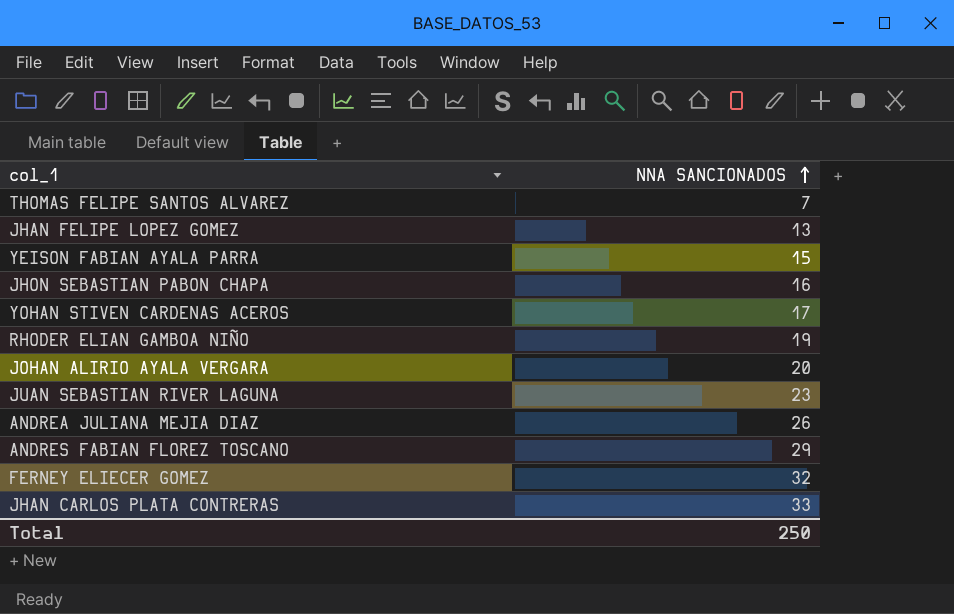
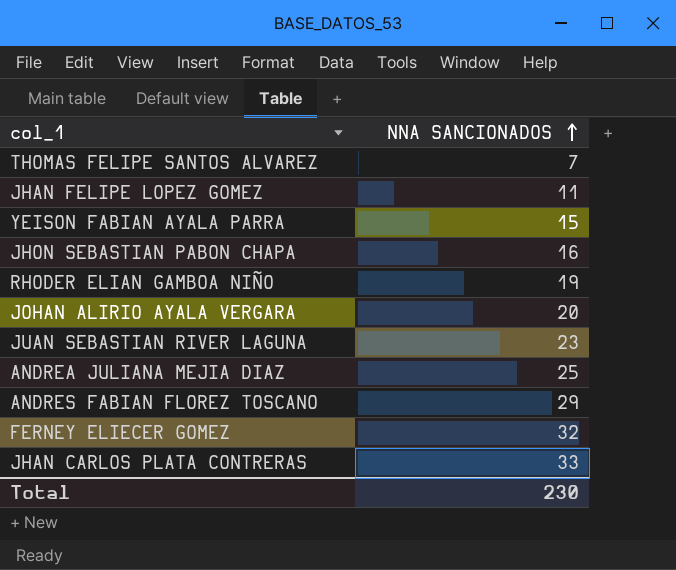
row YOHAN STIVEN CARDENAS ACEROS: 17 -> none
JHAN FELIPE LOPEZ GOMEZ | NNA SANCIONADOS: 13 -> 11
ANDREA JULIANA MEJIA DIAZ | NNA SANCIONADOS: 26 -> 25
Total | NNA SANCIONADOS: 250 -> 230

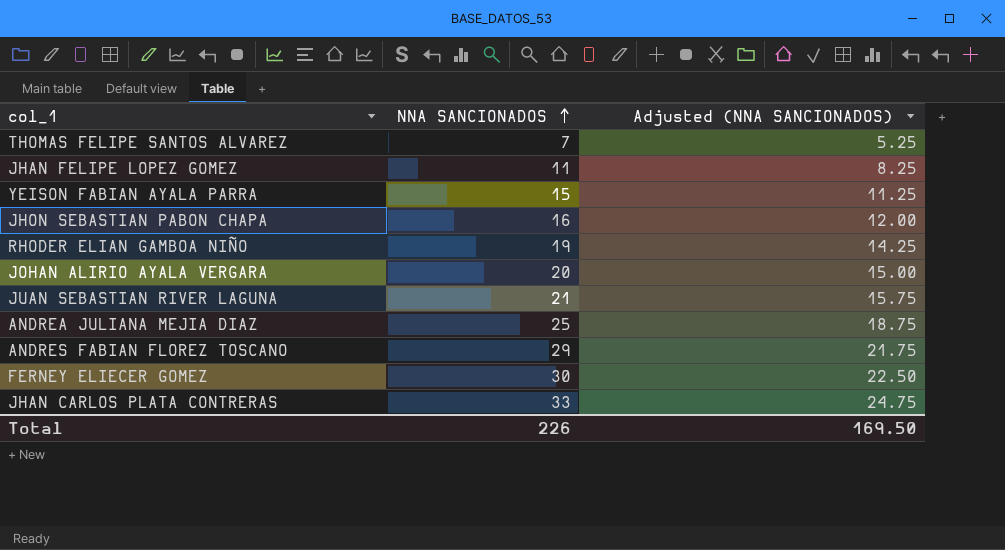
column Adjusted (NNA SANCIONADOS) | formula: none -> [NNA SANCIONADOS] * 0.75
JUAN SEBASTIAN RIVER LAGUNA | NNA SANCIONADOS: 23 -> 21
FERNEY ELIECER GOMEZ | NNA SANCIONADOS: 32 -> 30
Total | NNA SANCIONADOS: 230 -> 226

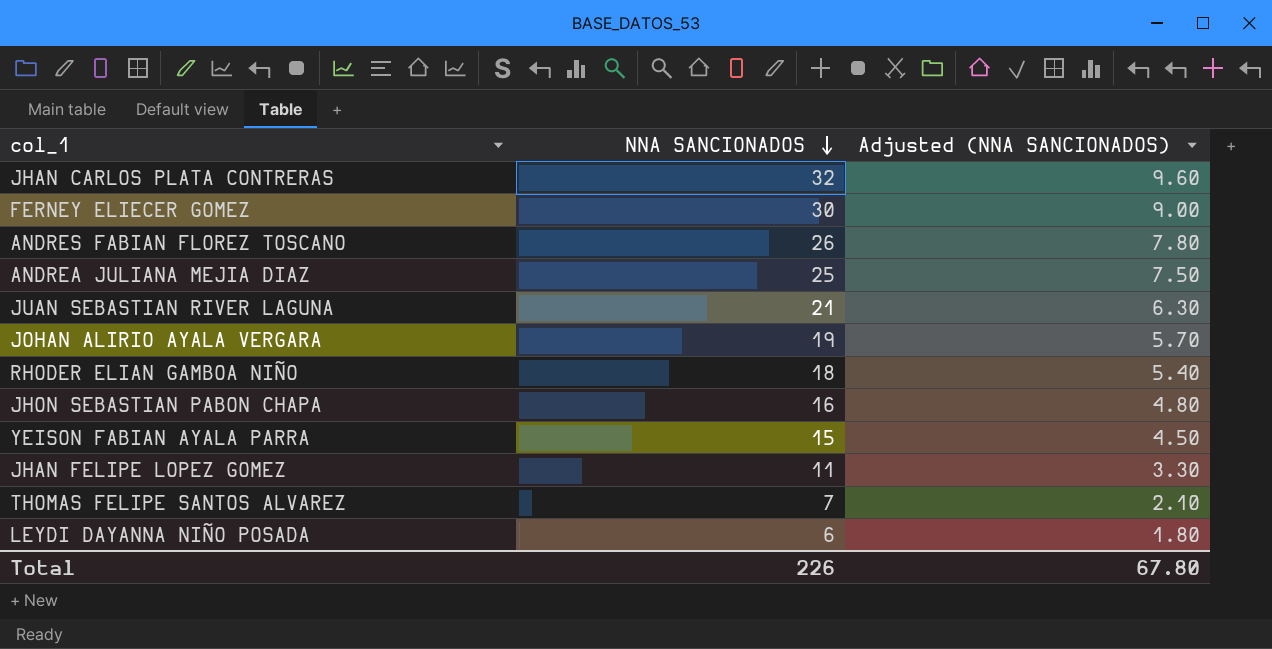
row order: NNA SANCIONADOS ascending -> NNA SANCIONADOS descending
column Adjusted (NNA SANCIONADOS) | formula: [NNA SANCIONADOS] * 0.75 -> [NNA SANCIONADOS] * 0.3
JHAN CARLOS PLATA CONTRERAS | NNA SANCIONADOS: 33 -> 32
ANDRES FABIAN FLOREZ TOSCANO | NNA SANCIONADOS: 29 -> 26
JOHAN ALIRIO AYALA VERGARA | NNA SANCIONADOS: 20 -> 19
RHODER ELIAN GAMBOA NIÑO | NNA SANCIONADOS: 19 -> 18
row LEYDI DAYANNA NIÑO POSADA: none -> 6 | 1.80
Total | Adjusted (NNA SANCIONADOS): 169.50 -> 67.80

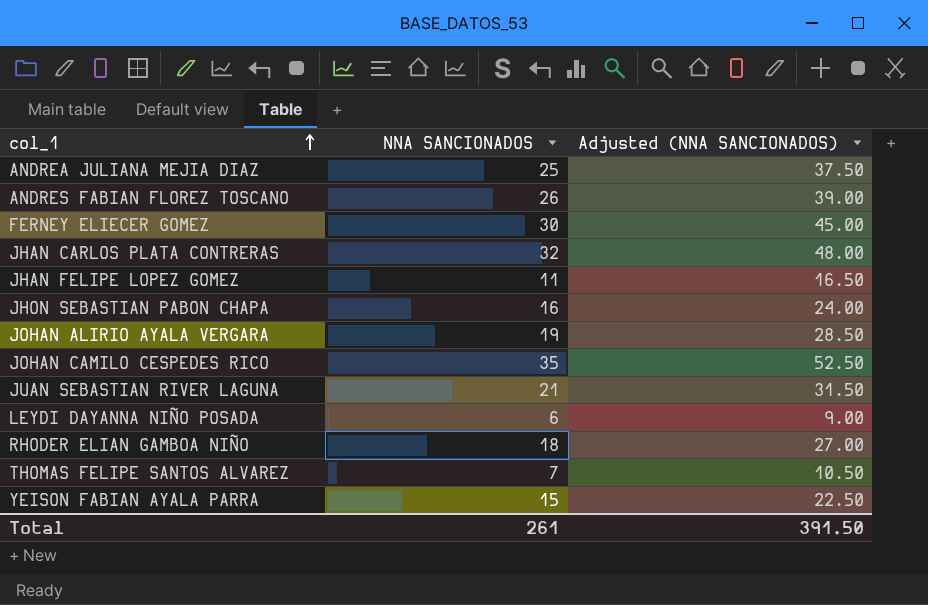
row order: NNA SANCIONADOS descending -> col_1 ascending
column Adjusted (NNA SANCIONADOS) | formula: [NNA SANCIONADOS] * 0.3 -> [NNA SANCIONADOS] * 1.5
row JOHAN CAMILO CESPEDES RICO: none -> 35 | 52.50
Total | NNA SANCIONADOS: 226 -> 261
Total | Adjusted (NNA SANCIONADOS): 67.80 -> 391.50

